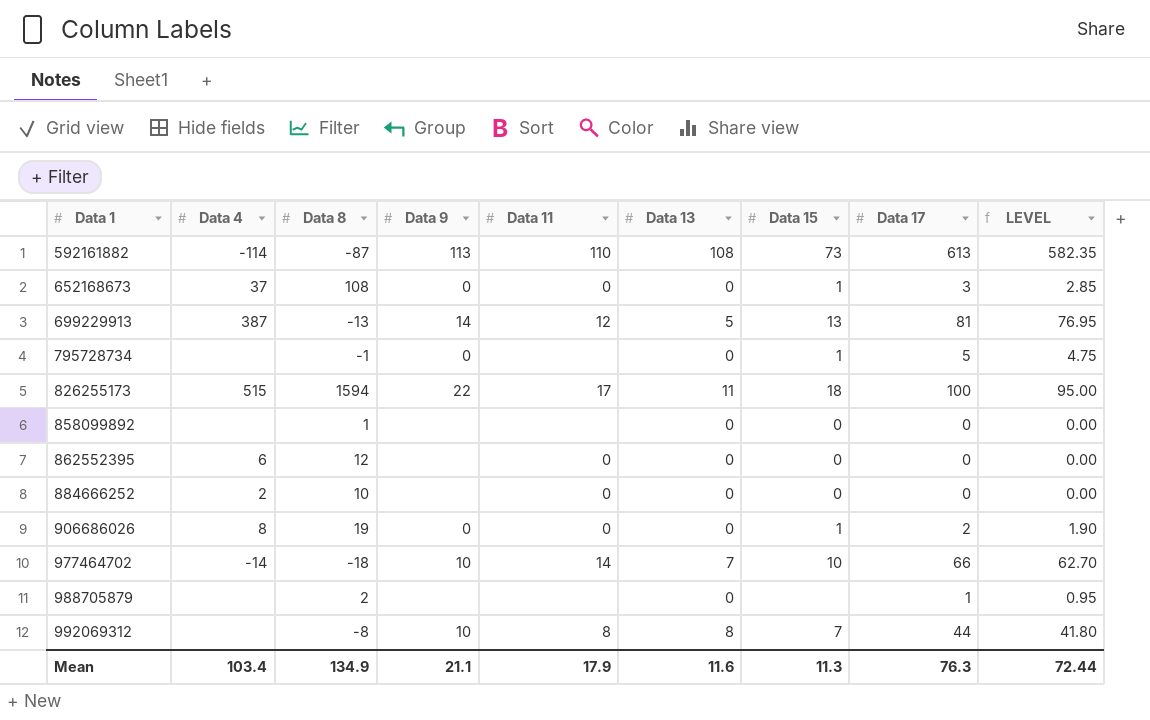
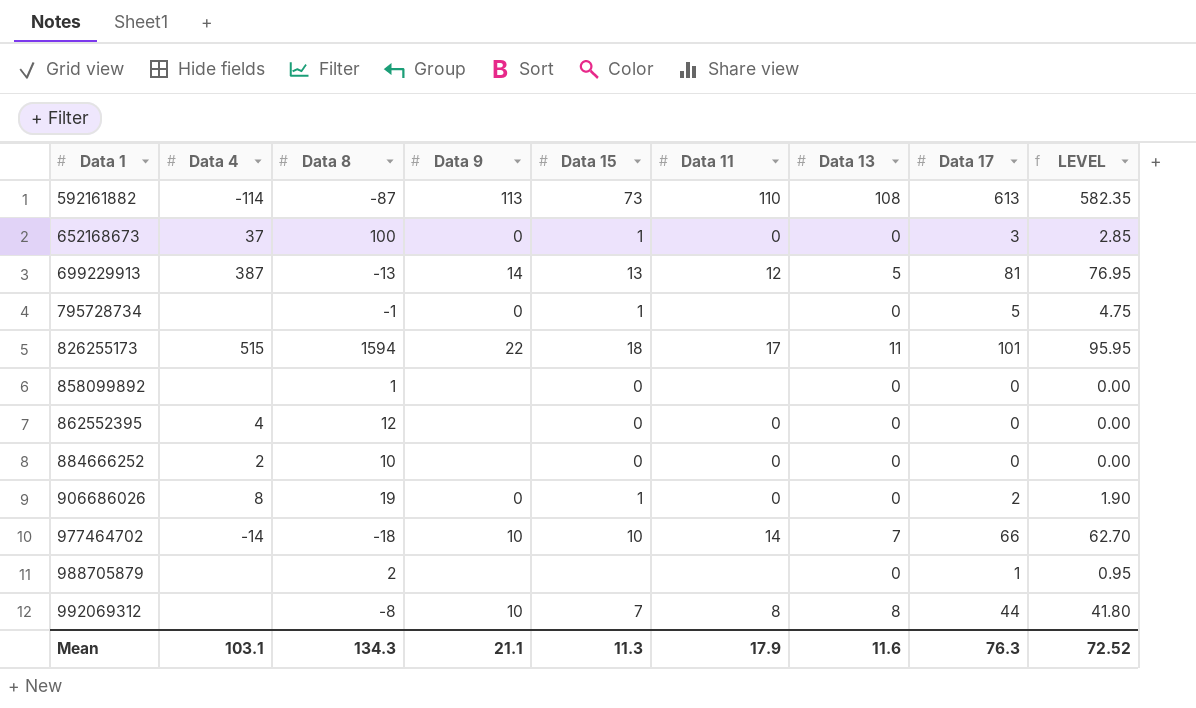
column Data 15 | position: 7 -> 5
652168673 | Data 8: 108 -> 100
826255173 | Data 17: 100 -> 101
826255173 | LEVEL: 95.00 -> 95.95
862552395 | Data 4: 6 -> 4
Mean | Data 4: 103.4 -> 103.1
Mean | Data 8: 134.9 -> 134.3
Mean | LEVEL: 72.44 -> 72.52

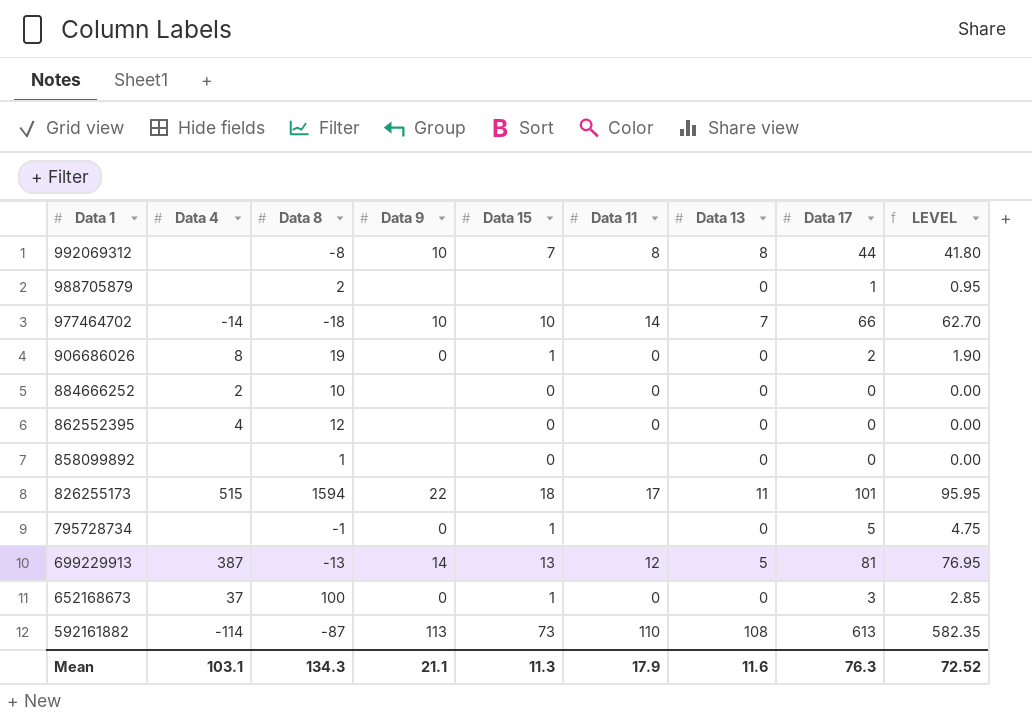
row order: Data 1 ascending -> Data 1 descending

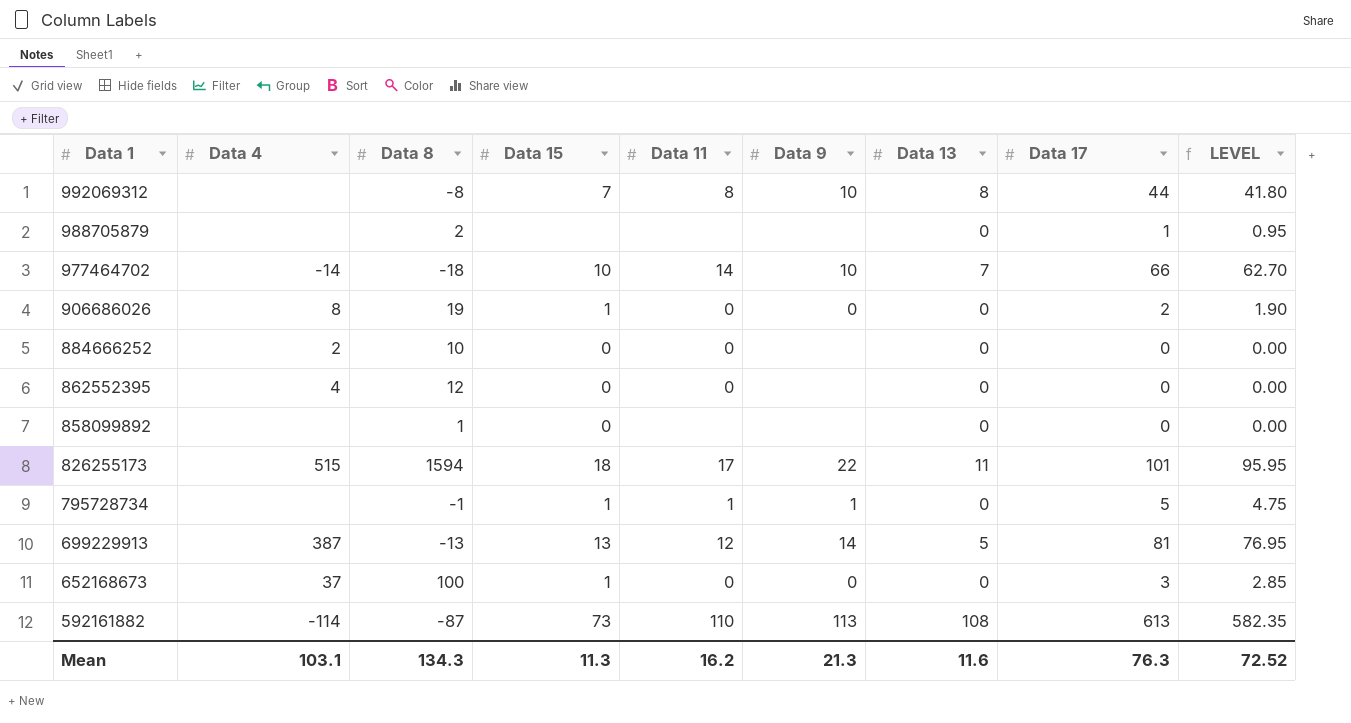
column Data 9 | position: 4 -> 6
795728734 | Data 11: none -> 1
795728734 | Data 9: 0 -> 1
Mean | Data 11: 17.9 -> 16.2
Mean | Data 9: 21.1 -> 21.3

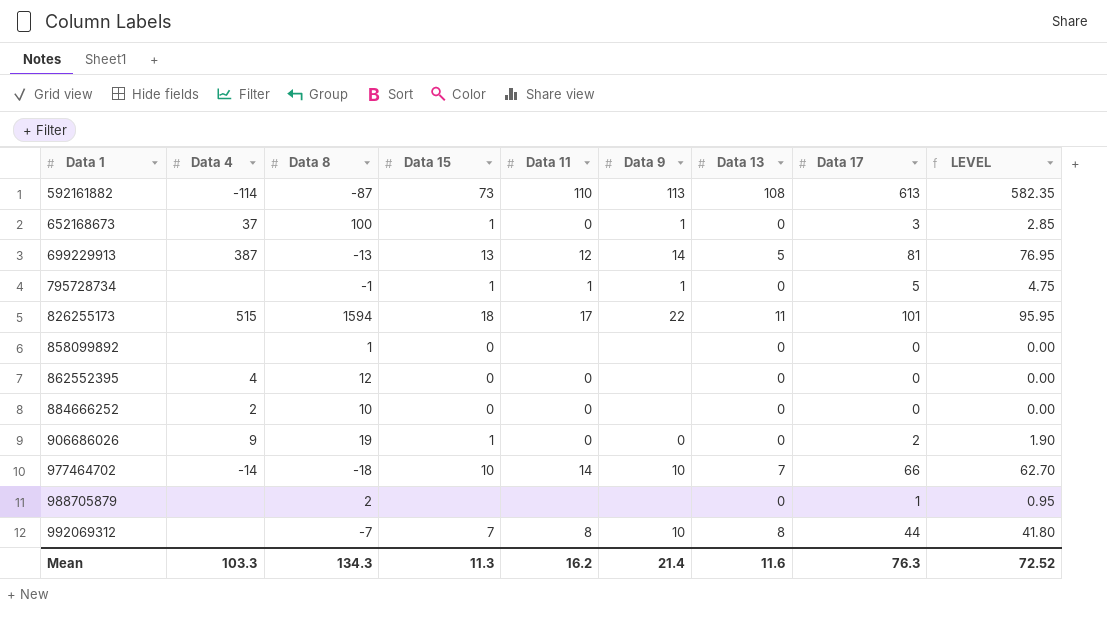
row order: Data 1 descending -> Data 1 ascending
652168673 | Data 9: 0 -> 1
906686026 | Data 4: 8 -> 9
992069312 | Data 8: -8 -> -7
Mean | Data 4: 103.1 -> 103.3
Mean | Data 9: 21.3 -> 21.4

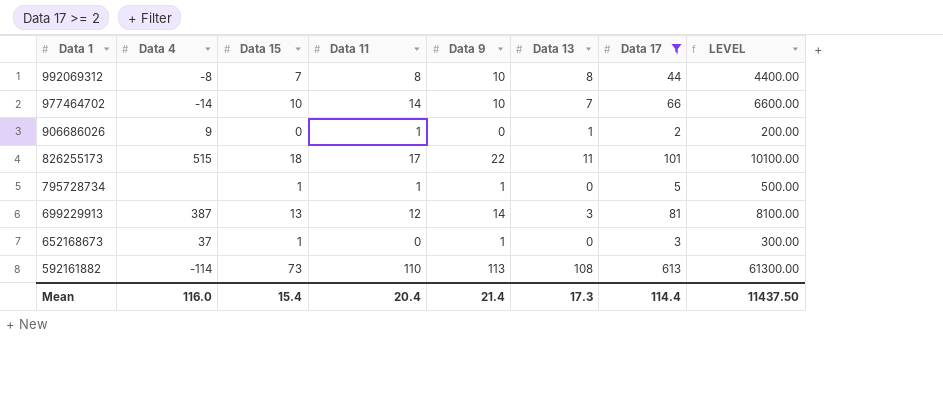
filter: none -> Data 17 >= 2
row order: Data 1 ascending -> Data 1 descending
column Data 8 | position: 3 -> none
column LEVEL | formula: [Data 17] * 0.95 -> [Data 17] * 100
992069312 | Data 4: none -> -8
906686026 | Data 15: 1 -> 0
906686026 | Data 11: 0 -> 1
906686026 | Data 13: 0 -> 1
699229913 | Data 13: 5 -> 3
Mean | Data 4: 103.3 -> 116.0
Mean | Data 15: 11.3 -> 15.4
Mean | Data 11: 16.2 -> 20.4
Mean | Data 13: 11.6 -> 17.3
Mean | Data 17: 76.3 -> 114.4
Mean | LEVEL: 72.52 -> 11437.50

